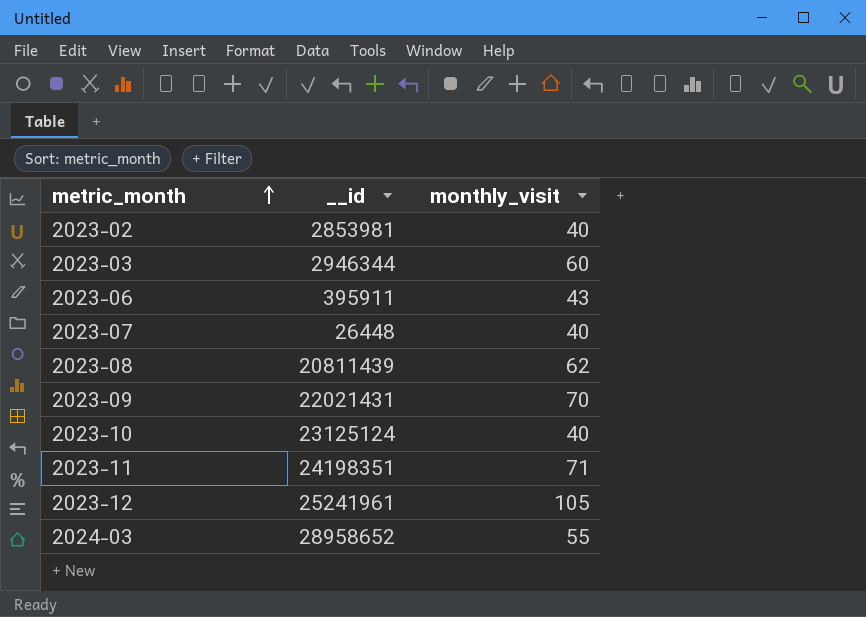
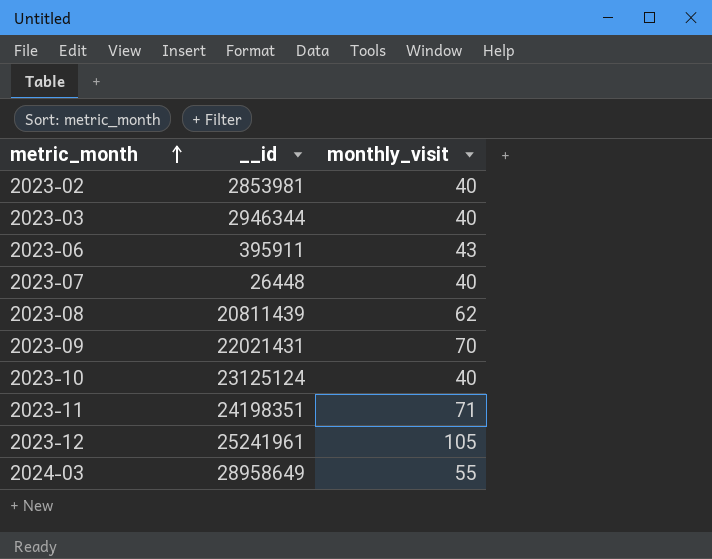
2023-03 | monthly_visit: 60 -> 40
2024-03 | __id: 28958652 -> 28958649

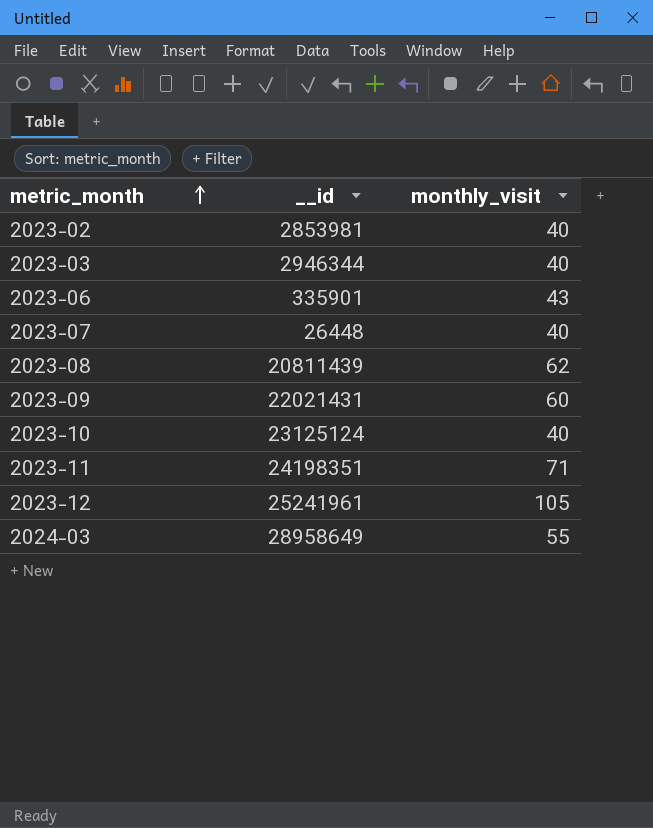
2023-06 | __id: 395911 -> 335901
2023-09 | monthly_visit: 70 -> 60

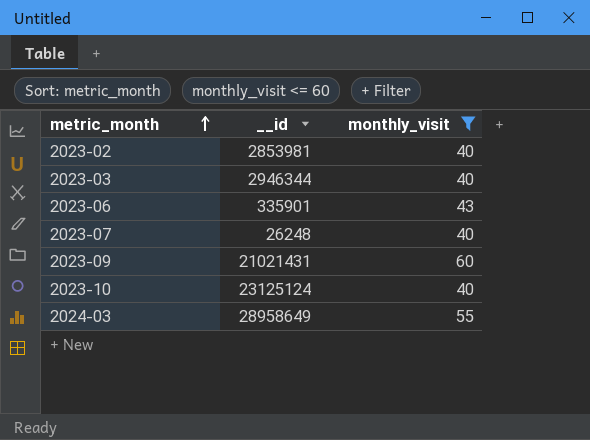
filter: none -> monthly_visit <= 60
2023-07 | __id: 26448 -> 26248
2023-09 | __id: 22021431 -> 21021431

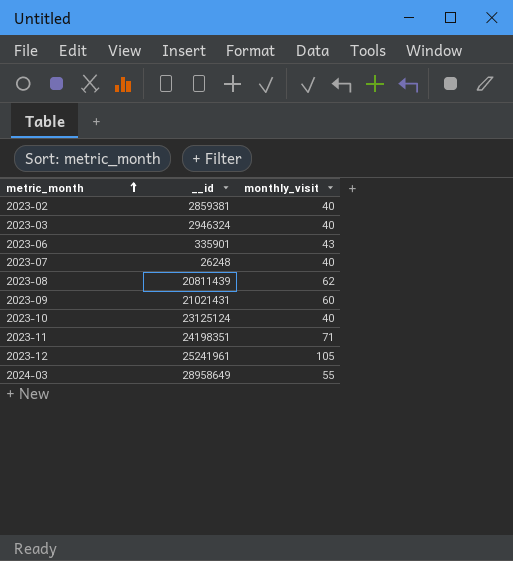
filter: monthly_visit <= 60 -> none
2023-02 | __id: 2853981 -> 2859381
2023-03 | __id: 2946344 -> 2946324

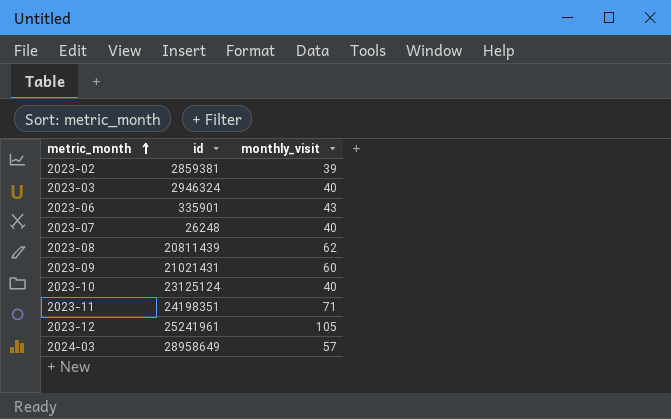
column name: __id -> id
2023-02 | monthly_visit: 40 -> 39
2024-03 | monthly_visit: 55 -> 57

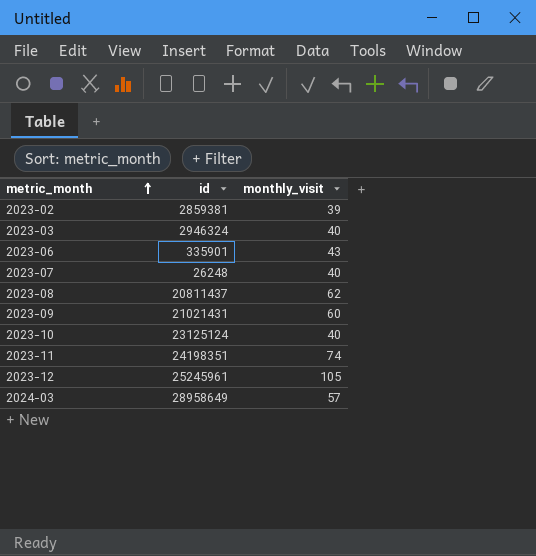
2023-08 | id: 20811439 -> 20811437
2023-11 | monthly_visit: 71 -> 74
2023-12 | id: 25241961 -> 25245961

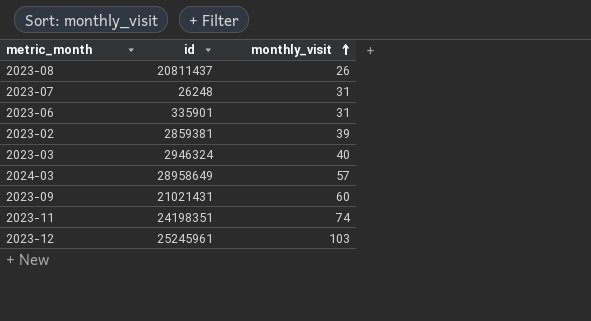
row order: metric_month ascending -> monthly_visit ascending
row 2023-10: 23125124 | 40 -> none
2023-08 | monthly_visit: 62 -> 26
2023-07 | monthly_visit: 40 -> 31
2023-06 | monthly_visit: 43 -> 31
2023-12 | monthly_visit: 105 -> 103

